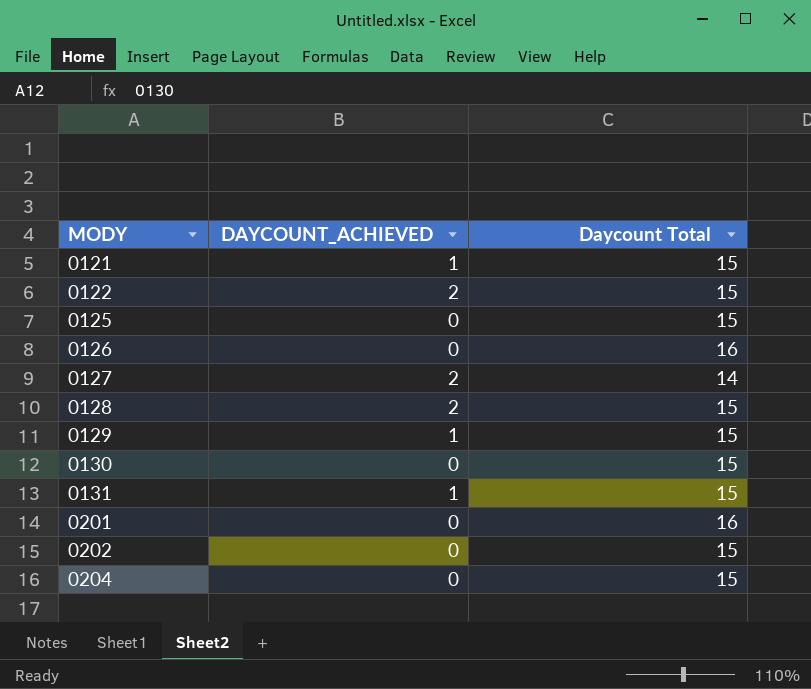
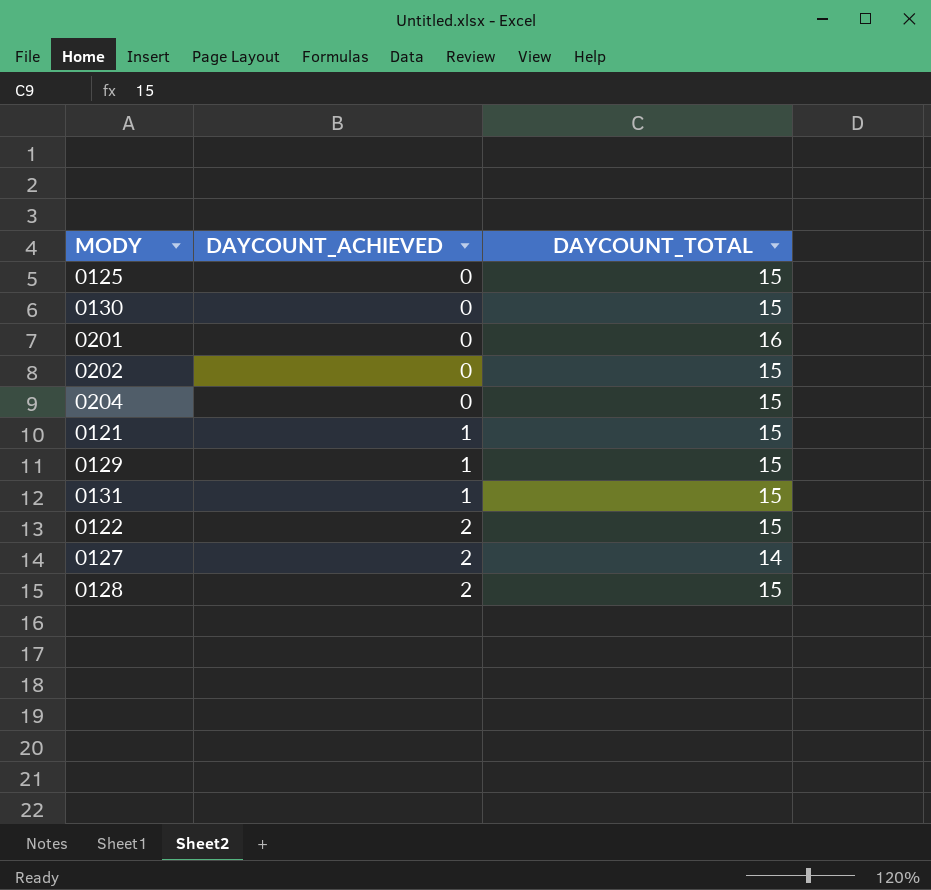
row order: MODY ascending -> DAYCOUNT_ACHIEVED ascending
column name: Daycount Total -> DAYCOUNT_TOTAL
row 0126: 0 | 16 -> none

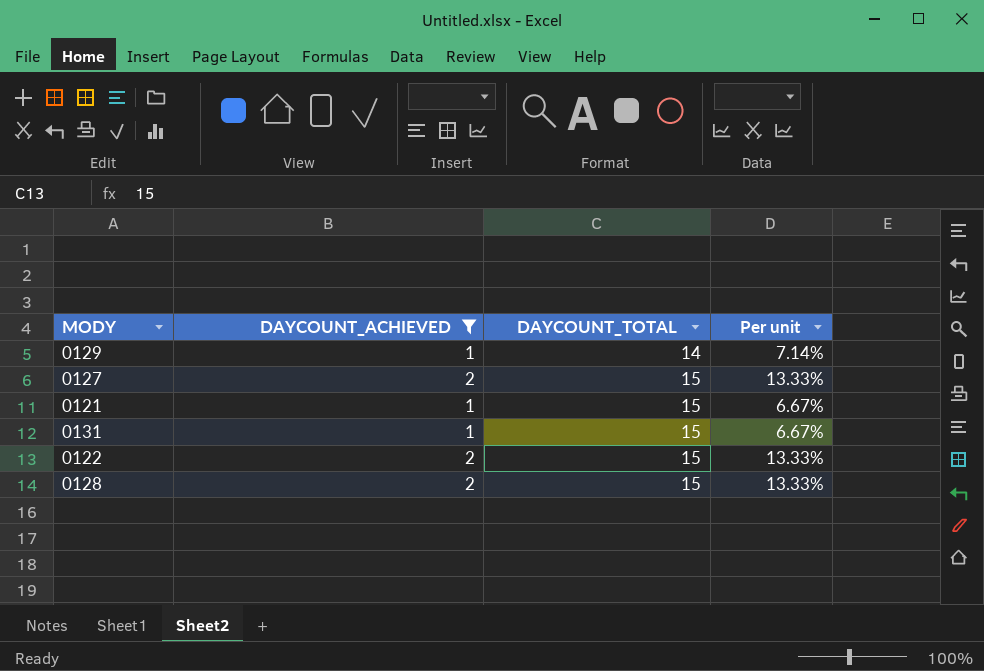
filter: none -> DAYCOUNT_ACHIEVED != 0
row order: DAYCOUNT_ACHIEVED ascending -> DAYCOUNT_TOTAL ascending
column Per unit | formula: none -> [DAYCOUNT_ACHIEVED] / [DAYCOUNT_TOTAL]
0129 | DAYCOUNT_TOTAL: 15 -> 14
0127 | DAYCOUNT_TOTAL: 14 -> 15

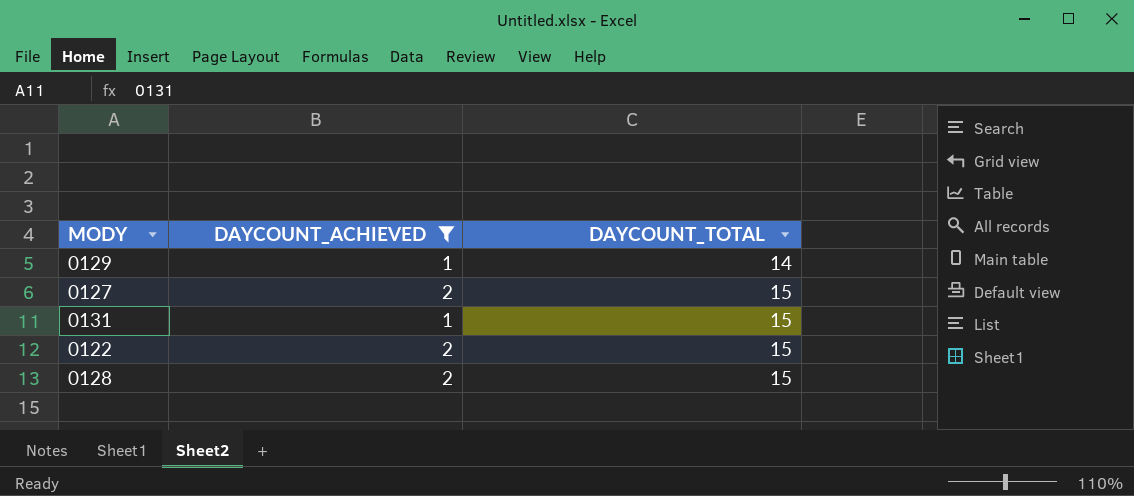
column Per unit | formula: [DAYCOUNT_ACHIEVED] / [DAYCOUNT_TOTAL] -> none
row 0121: 1 | 15 | 6.67% -> none

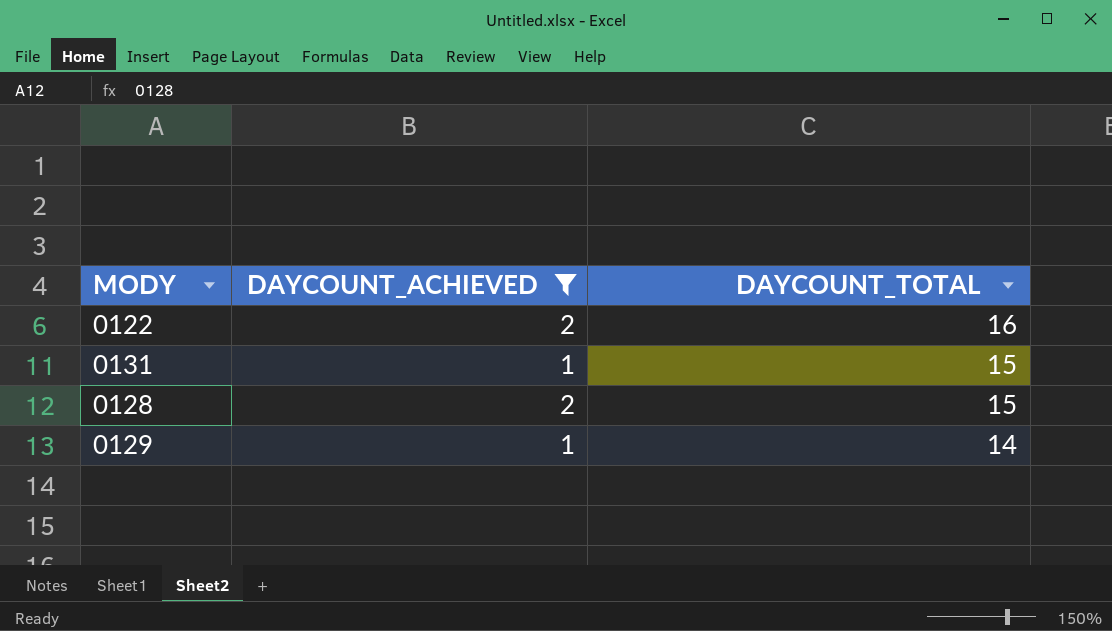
row order: DAYCOUNT_TOTAL ascending -> DAYCOUNT_TOTAL descending
row 0127: 2 | 15 -> none
0122 | DAYCOUNT_TOTAL: 15 -> 16

